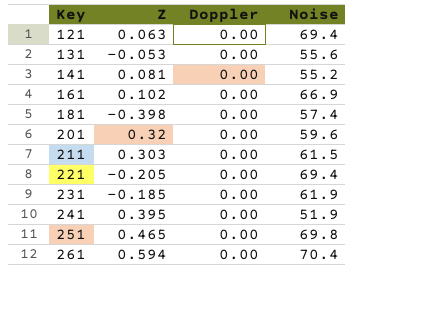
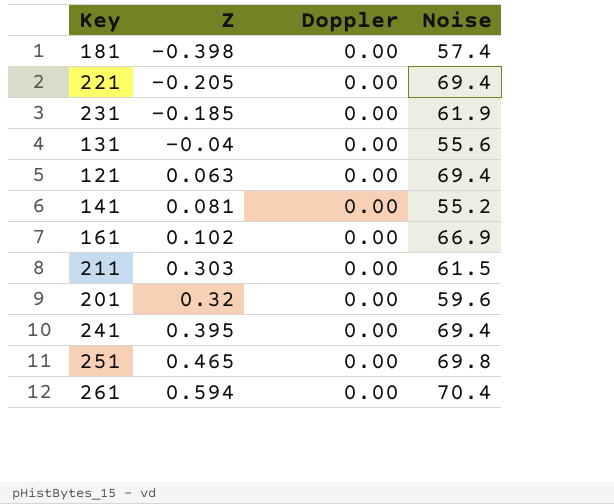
row order: Key ascending -> Z ascending
131 | Z: -0.053 -> -0.04
241 | Noise: 51.9 -> 69.4

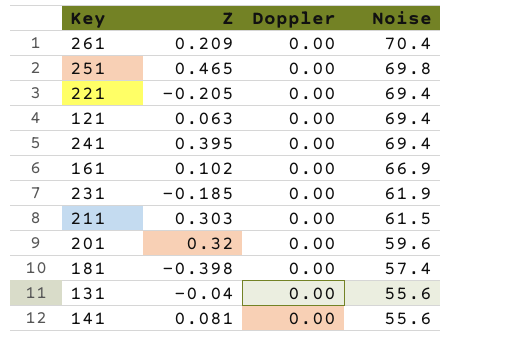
row order: Z ascending -> Noise descending
261 | Z: 0.594 -> 0.209
141 | Noise: 55.2 -> 55.6

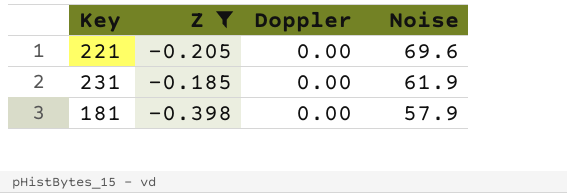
filter: none -> Z <= -0.185
221 | Noise: 69.4 -> 69.6
181 | Noise: 57.4 -> 57.9

